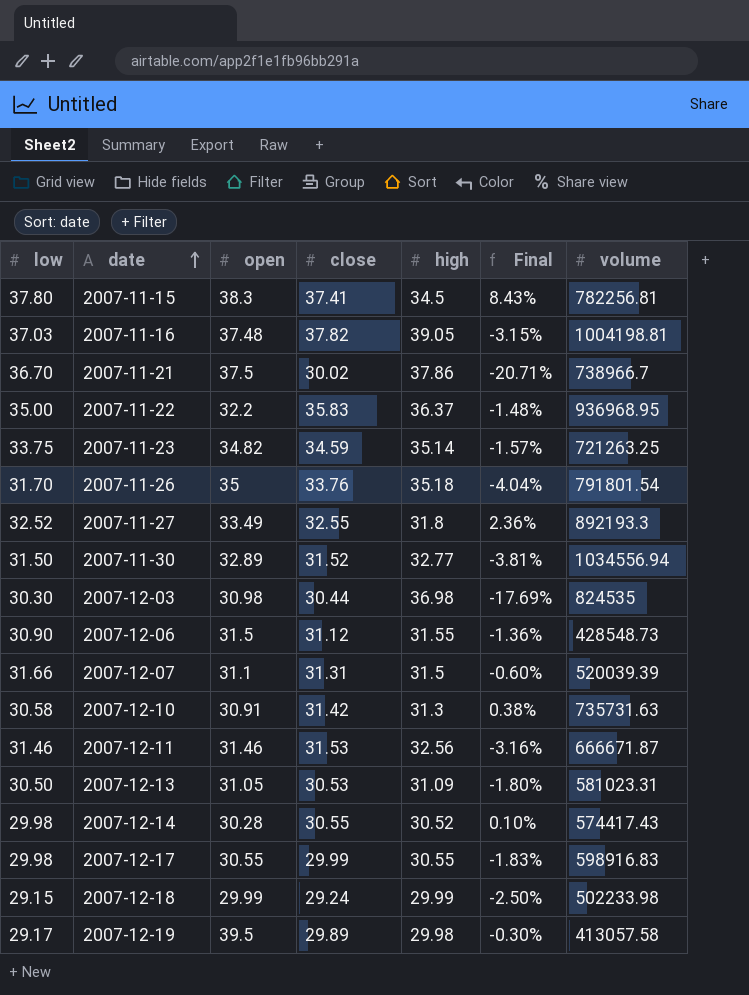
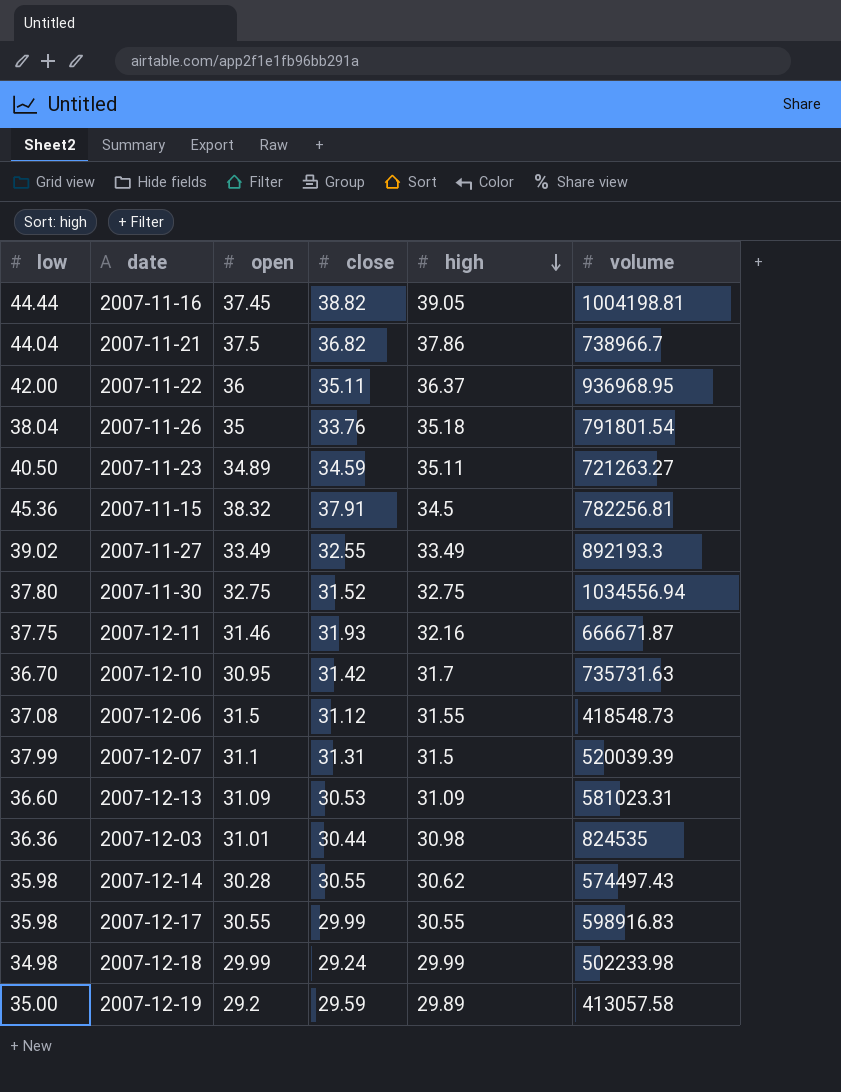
row order: date ascending -> high descending
column Final | formula: ([close] - [high]) / [high] -> none
2007-11-16 | low: 37.03 -> 44.44
2007-11-16 | open: 37.48 -> 37.45
2007-11-16 | close: 37.82 -> 38.82
2007-11-21 | low: 36.70 -> 44.04
2007-11-21 | close: 30.02 -> 36.82
2007-11-22 | low: 35.00 -> 42.00
2007-11-22 | open: 32.2 -> 36
2007-11-22 | close: 35.83 -> 35.11
2007-11-26 | low: 31.70 -> 38.04
2007-11-23 | low: 33.75 -> 40.50
2007-11-23 | open: 34.82 -> 34.89
2007-11-23 | high: 35.14 -> 35.11
2007-11-23 | volume: 721263.25 -> 721263.27
2007-11-15 | low: 37.80 -> 45.36
2007-11-15 | open: 38.3 -> 38.32
2007-11-15 | close: 37.41 -> 37.91
2007-11-27 | low: 32.52 -> 39.02
2007-11-27 | high: 31.8 -> 33.49
2007-11-30 | low: 31.50 -> 37.80
2007-11-30 | open: 32.89 -> 32.75
2007-11-30 | high: 32.77 -> 32.75
2007-12-11 | low: 31.46 -> 37.75
2007-12-11 | close: 31.53 -> 31.93
2007-12-11 | high: 32.56 -> 32.16
2007-12-10 | low: 30.58 -> 36.70
2007-12-10 | open: 30.91 -> 30.95
2007-12-10 | high: 31.3 -> 31.7
2007-12-06 | low: 30.90 -> 37.08
2007-12-06 | volume: 428548.73 -> 418548.73
2007-12-07 | low: 31.66 -> 37.99
2007-12-13 | low: 30.50 -> 36.60
2007-12-13 | open: 31.05 -> 31.09
2007-12-03 | low: 30.30 -> 36.36
2007-12-03 | open: 30.98 -> 31.01
2007-12-03 | high: 36.98 -> 30.98
2007-12-14 | low: 29.98 -> 35.98
2007-12-14 | high: 30.52 -> 30.62
2007-12-14 | volume: 574417.43 -> 574497.43
2007-12-17 | low: 29.98 -> 35.98
2007-12-18 | low: 29.15 -> 34.98
2007-12-19 | low: 29.17 -> 35.00
2007-12-19 | open: 39.5 -> 29.2
2007-12-19 | close: 29.89 -> 29.59
2007-12-19 | high: 29.98 -> 29.89

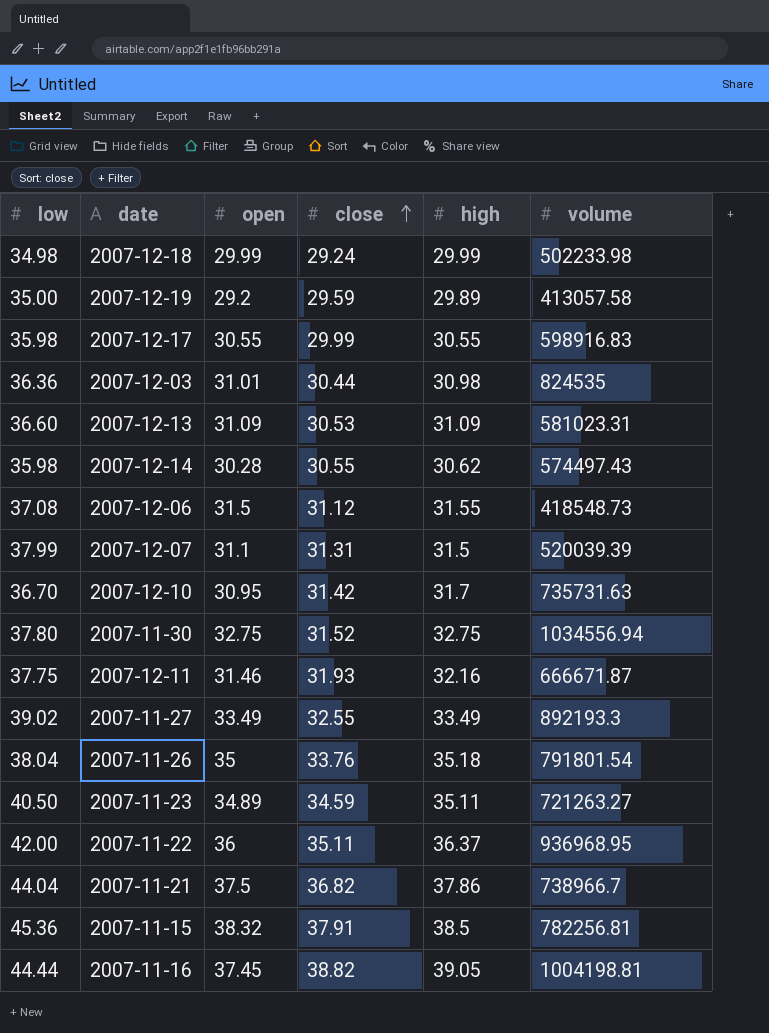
row order: high descending -> close ascending
2007-11-15 | high: 34.5 -> 38.5

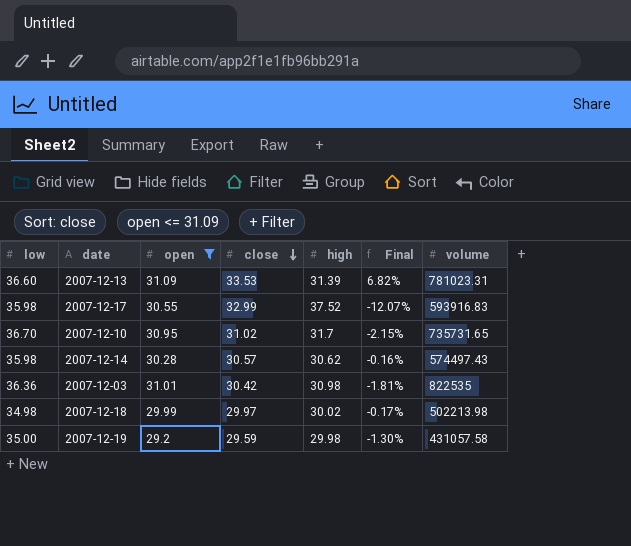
filter: none -> open <= 31.09
row order: close ascending -> close descending
column Final | formula: none -> ([close] - [high]) / [high]
2007-12-13 | close: 30.53 -> 33.53
2007-12-13 | high: 31.09 -> 31.39
2007-12-13 | volume: 581023.31 -> 781023.31
2007-12-17 | close: 29.99 -> 32.99
2007-12-17 | high: 30.55 -> 37.52
2007-12-17 | volume: 598916.83 -> 593916.83
2007-12-10 | close: 31.42 -> 31.02
2007-12-10 | volume: 735731.63 -> 735731.65
2007-12-14 | close: 30.55 -> 30.57
2007-12-03 | close: 30.44 -> 30.42
2007-12-03 | volume: 824535 -> 822535
2007-12-18 | close: 29.24 -> 29.97
2007-12-18 | high: 29.99 -> 30.02
2007-12-18 | volume: 502233.98 -> 502213.98
2007-12-19 | high: 29.89 -> 29.98
2007-12-19 | volume: 413057.58 -> 431057.58

